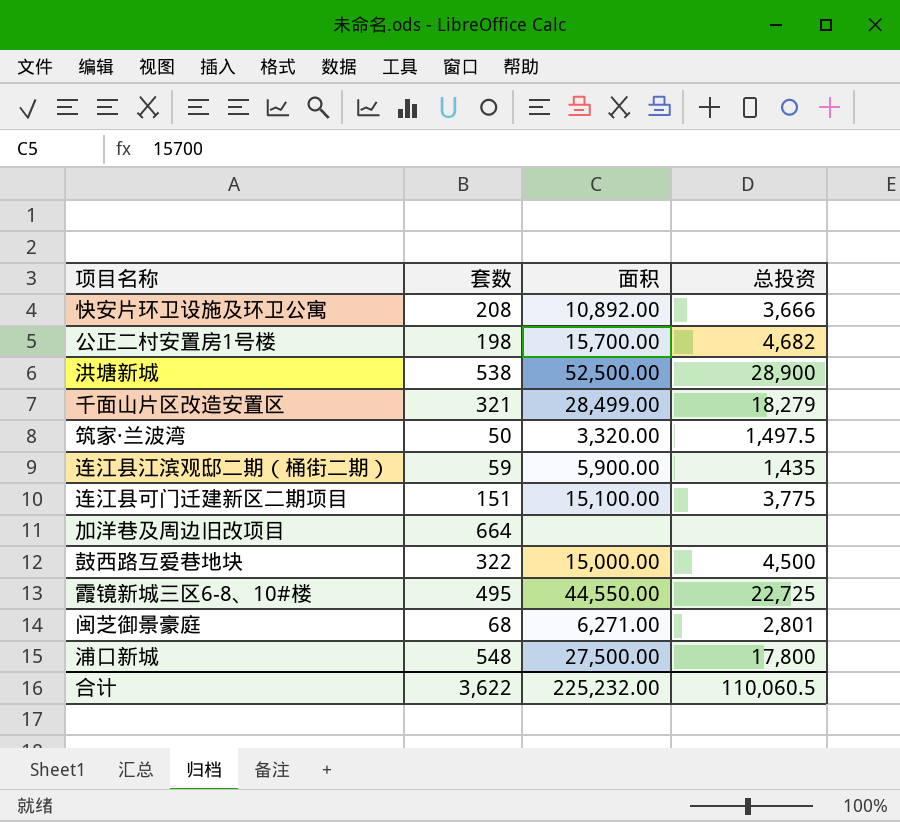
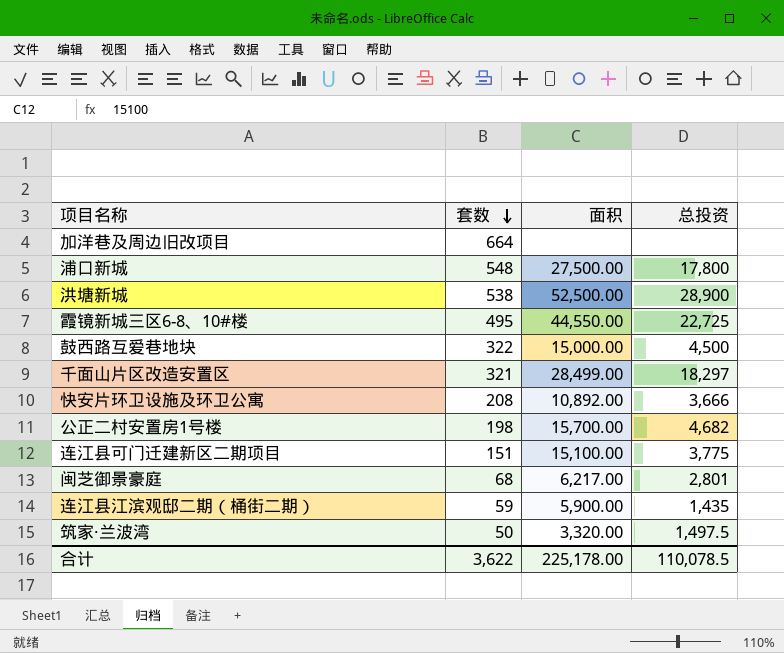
row order: none -> 套数 descending
千面山片区改造安置区 | 总投资: 18,279 -> 18,297
闽芝御景豪庭 | 面积: 6,271.00 -> 6,217.00
合计 | 面积: 225,232.00 -> 225,178.00
合计 | 总投资: 110,060.5 -> 110,078.5

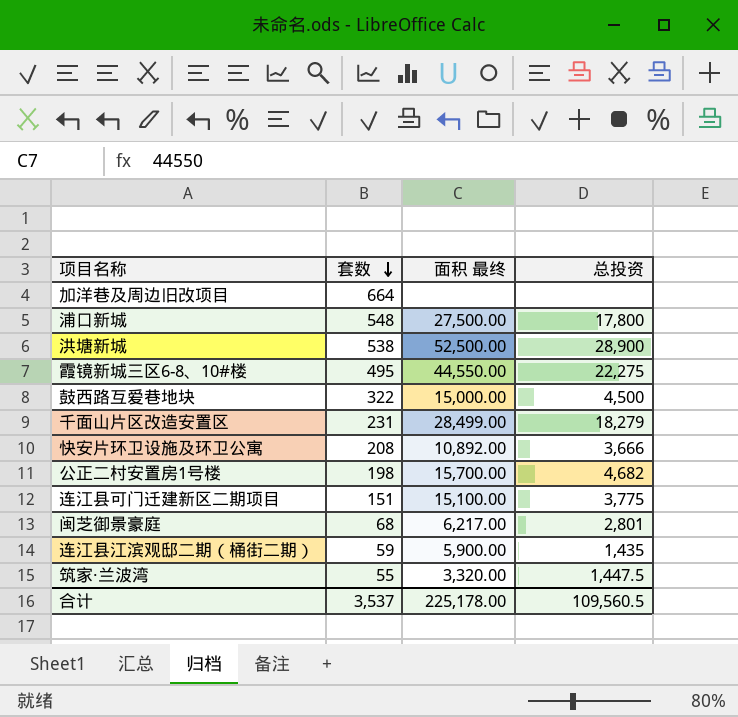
column name: 面积 -> 面积 最终
霞镜新城三区6-8、10#楼 | 总投资: 22,725 -> 22,275
千面山片区改造安置区 | 套数: 321 -> 231
千面山片区改造安置区 | 总投资: 18,297 -> 18,279
筑家·兰波湾 | 套数: 50 -> 55
筑家·兰波湾 | 总投资: 1,497.5 -> 1,447.5
合计 | 套数: 3,622 -> 3,537
合计 | 总投资: 110,078.5 -> 109,560.5

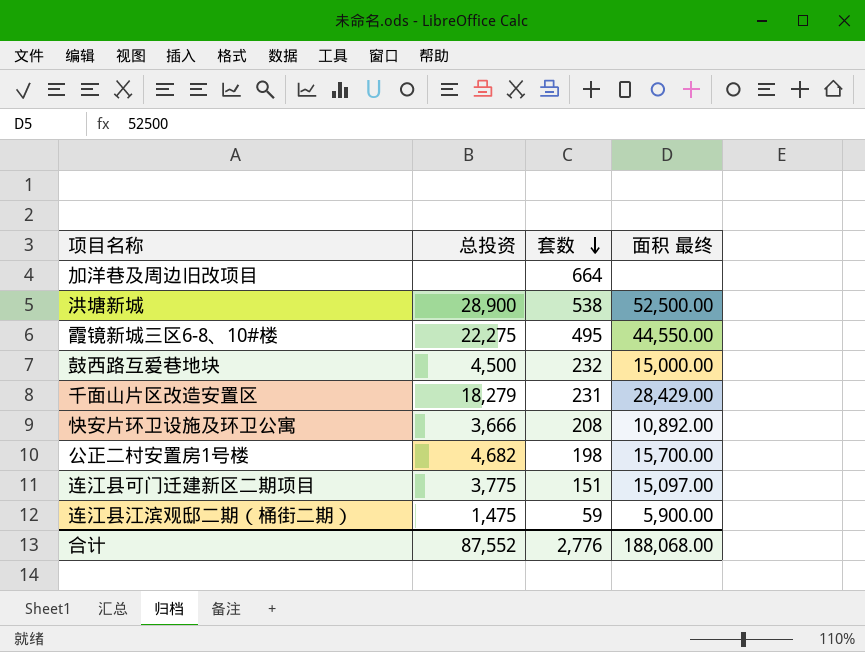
column 总投资 | position: 4 -> 2
row 浦口新城: 548 | 27,500.00 | 17,800 -> none
row 闽芝御景豪庭: 68 | 6,217.00 | 2,801 -> none
row 筑家·兰波湾: 55 | 3,320.00 | 1,447.5 -> none
鼓西路互爱巷地块 | 套数: 322 -> 232
千面山片区改造安置区 | 面积 最终: 28,499.00 -> 28,429.00
连江县可门迁建新区二期项目 | 面积 最终: 15,100.00 -> 15,097.00
连江县江滨观邸二期（桶街二期） | 总投资: 1,435 -> 1,475
合计 | 总投资: 109,560.5 -> 87,552
合计 | 套数: 3,537 -> 2,776
合计 | 面积 最终: 225,178.00 -> 188,068.00

